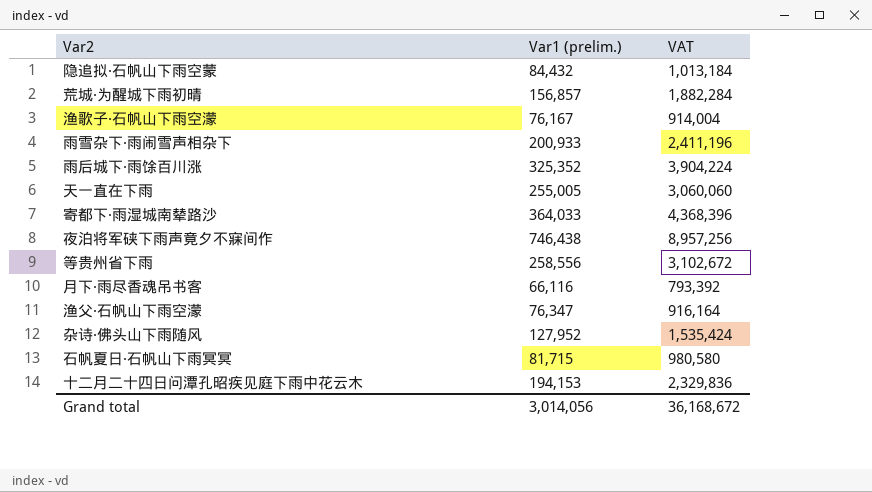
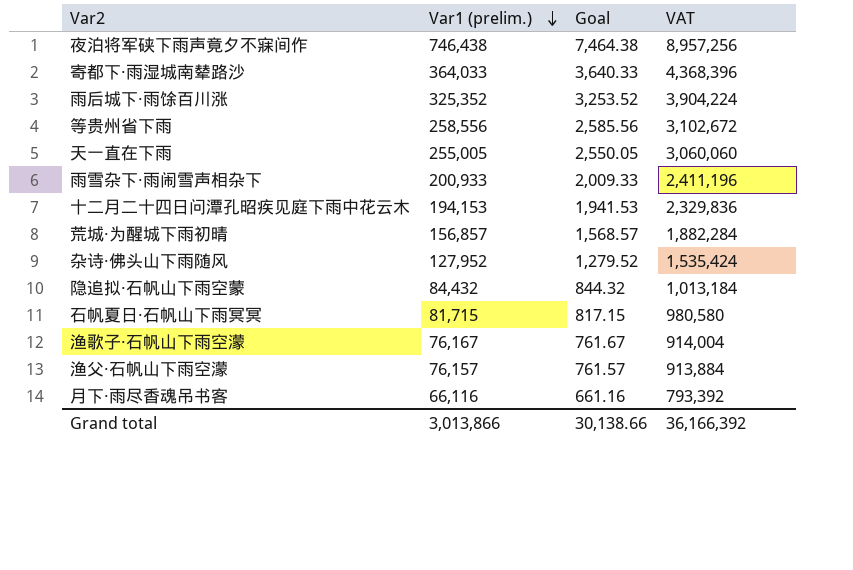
row order: none -> Var1 (prelim.) descending
column Goal | formula: none -> [Var1 (prelim.)] * 0.01
渔父·石帆山下雨空濛 | Var1 (prelim.): 76,347 -> 76,157
渔父·石帆山下雨空濛 | VAT: 916,164 -> 913,884
Grand total | Var1 (prelim.): 3,014,056 -> 3,013,866
Grand total | VAT: 36,168,672 -> 36,166,392

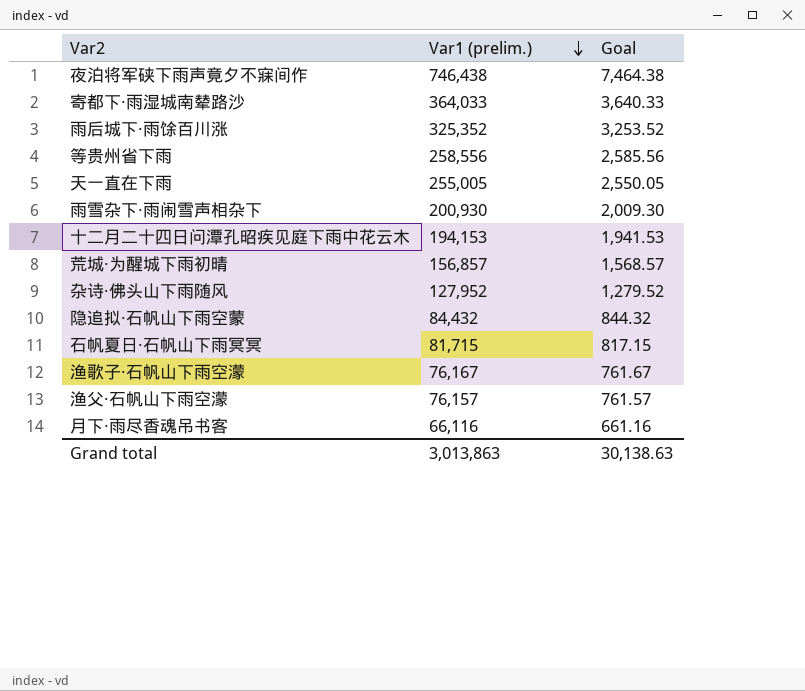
column VAT | formula: [Var1 (prelim.)] * 12 -> none
雨雪杂下·雨闹雪声相杂下 | Var1 (prelim.): 200,933 -> 200,930
雨雪杂下·雨闹雪声相杂下 | Goal: 2,009.33 -> 2,009.30
Grand total | Var1 (prelim.): 3,013,866 -> 3,013,863
Grand total | Goal: 30,138.66 -> 30,138.63

